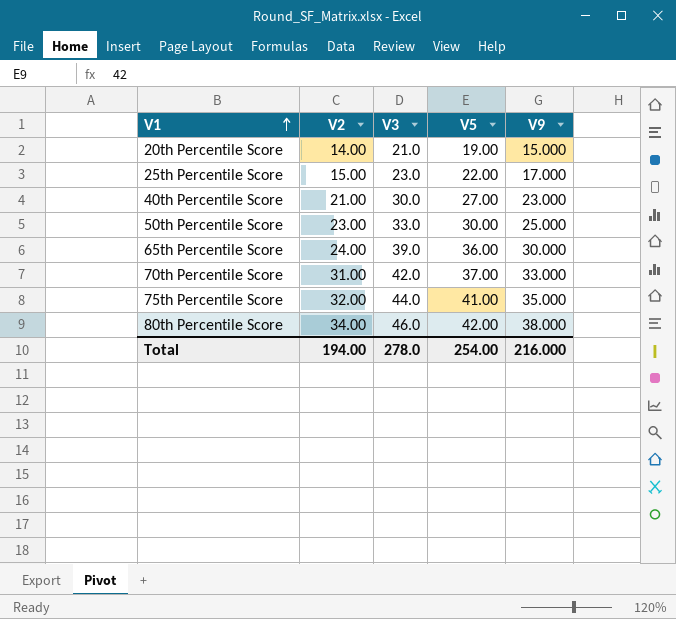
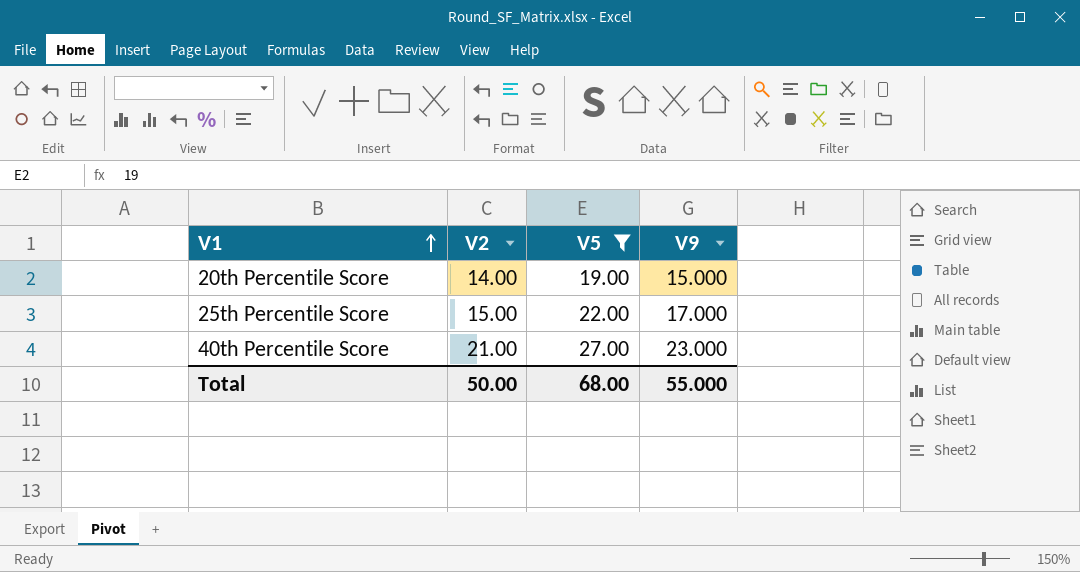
filter: none -> V5 <= 27.00
column V3 | position: 3 -> none
Total | V2: 194.00 -> 50.00
Total | V5: 254.00 -> 68.00
Total | V9: 216.000 -> 55.000

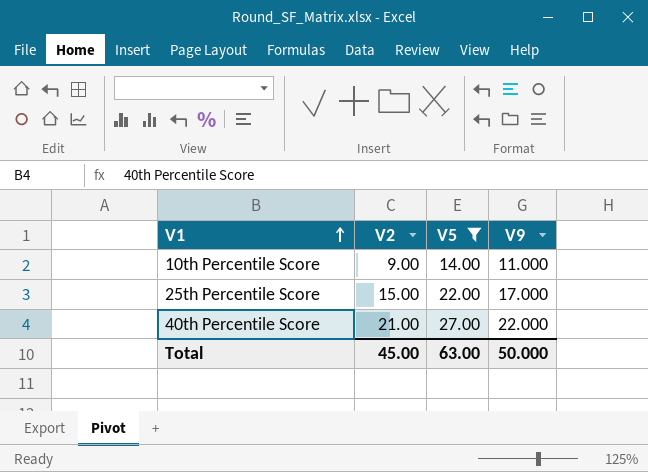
row 20th Percentile Score: 14.00 | 19.00 | 15.000 -> none
row 10th Percentile Score: none -> 9.00 | 14.00 | 11.000
40th Percentile Score | V9: 23.000 -> 22.000
Total | V2: 50.00 -> 45.00
Total | V5: 68.00 -> 63.00
Total | V9: 55.000 -> 50.000

